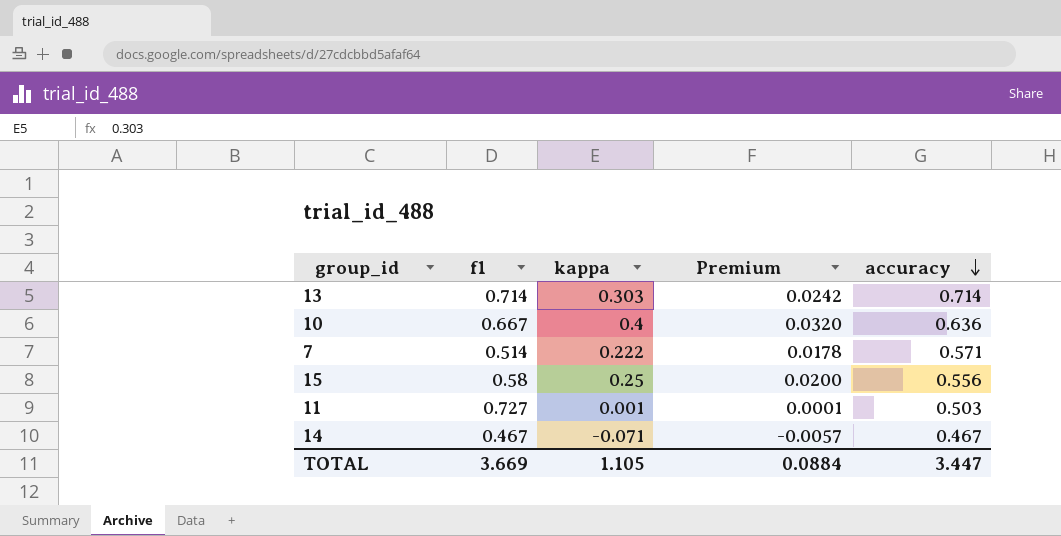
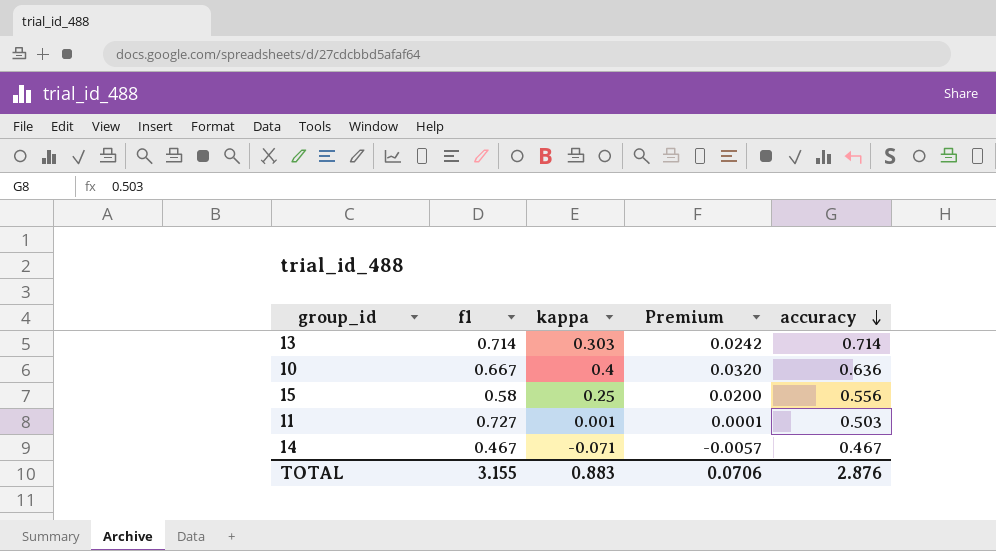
row 7: 0.514 | 0.222 | 0.0178 | 0.571 -> none
TOTAL | f1: 3.669 -> 3.155
TOTAL | kappa: 1.105 -> 0.883
TOTAL | Premium: 0.0884 -> 0.0706
TOTAL | accuracy: 3.447 -> 2.876

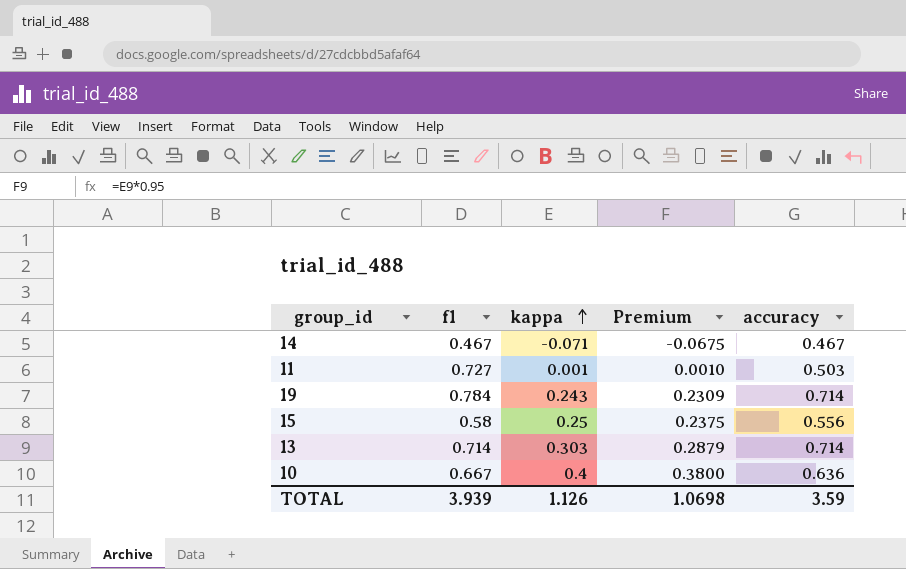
row order: accuracy descending -> kappa ascending
column Premium | formula: [kappa] * 0.08 -> [kappa] * 0.95
row 19: none -> 0.784 | 0.243 | 0.2309 | 0.714
TOTAL | f1: 3.155 -> 3.939
TOTAL | kappa: 0.883 -> 1.126
TOTAL | Premium: 0.0706 -> 1.0698
TOTAL | accuracy: 2.876 -> 3.59

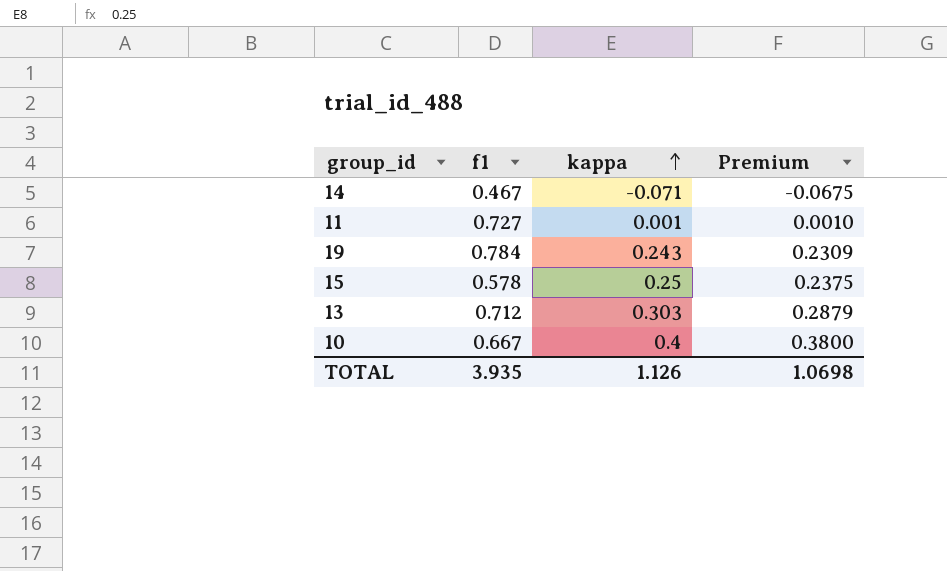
column accuracy | position: 5 -> none
15 | f1: 0.58 -> 0.578
13 | f1: 0.714 -> 0.712
TOTAL | f1: 3.939 -> 3.935

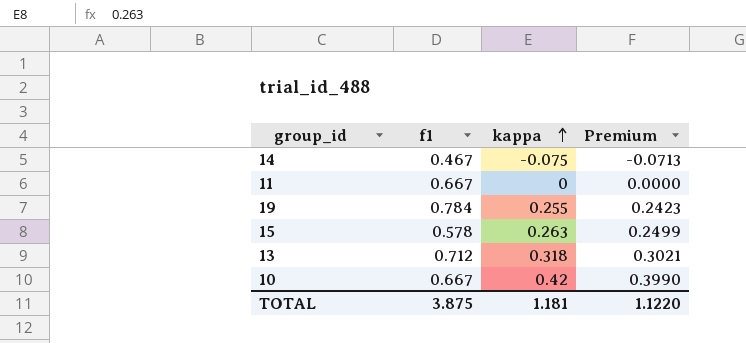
14 | kappa: -0.071 -> -0.075
14 | Premium: -0.0675 -> -0.0713
11 | f1: 0.727 -> 0.667
11 | kappa: 0.001 -> 0
11 | Premium: 0.0010 -> 0.0000
19 | kappa: 0.243 -> 0.255
19 | Premium: 0.2309 -> 0.2423
15 | kappa: 0.25 -> 0.263
15 | Premium: 0.2375 -> 0.2499
13 | kappa: 0.303 -> 0.318
13 | Premium: 0.2879 -> 0.3021
10 | kappa: 0.4 -> 0.42
10 | Premium: 0.3800 -> 0.3990
TOTAL | f1: 3.935 -> 3.875
TOTAL | kappa: 1.126 -> 1.181
TOTAL | Premium: 1.0698 -> 1.1220

